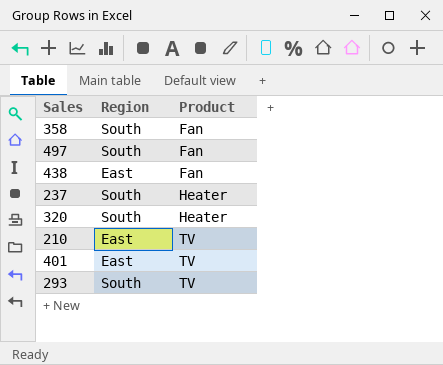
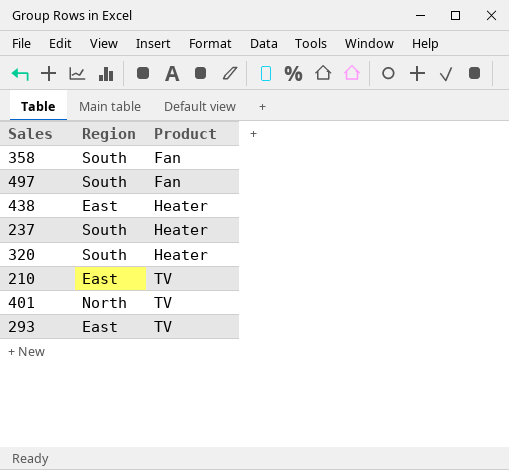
438 | Product: Fan -> Heater
401 | Region: East -> North
293 | Region: South -> East

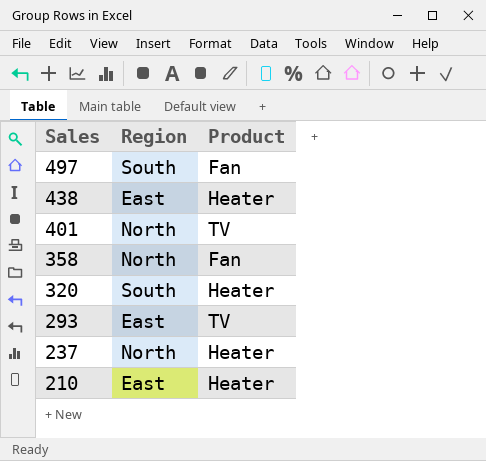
row order: Product ascending -> Sales descending
358 | Region: South -> North
237 | Region: South -> North
210 | Product: TV -> Heater

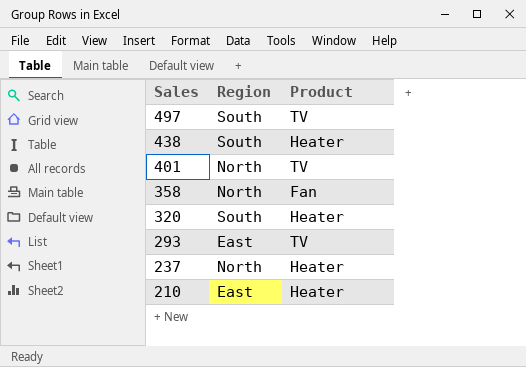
497 | Product: Fan -> TV
438 | Region: East -> South

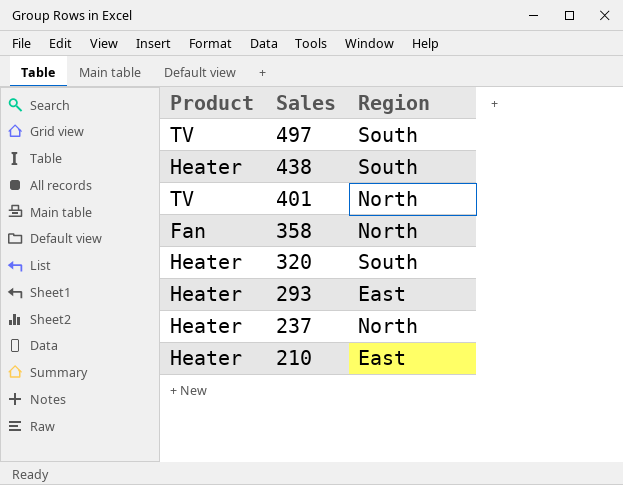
column Product | position: 3 -> 1
293 | Product: TV -> Heater

